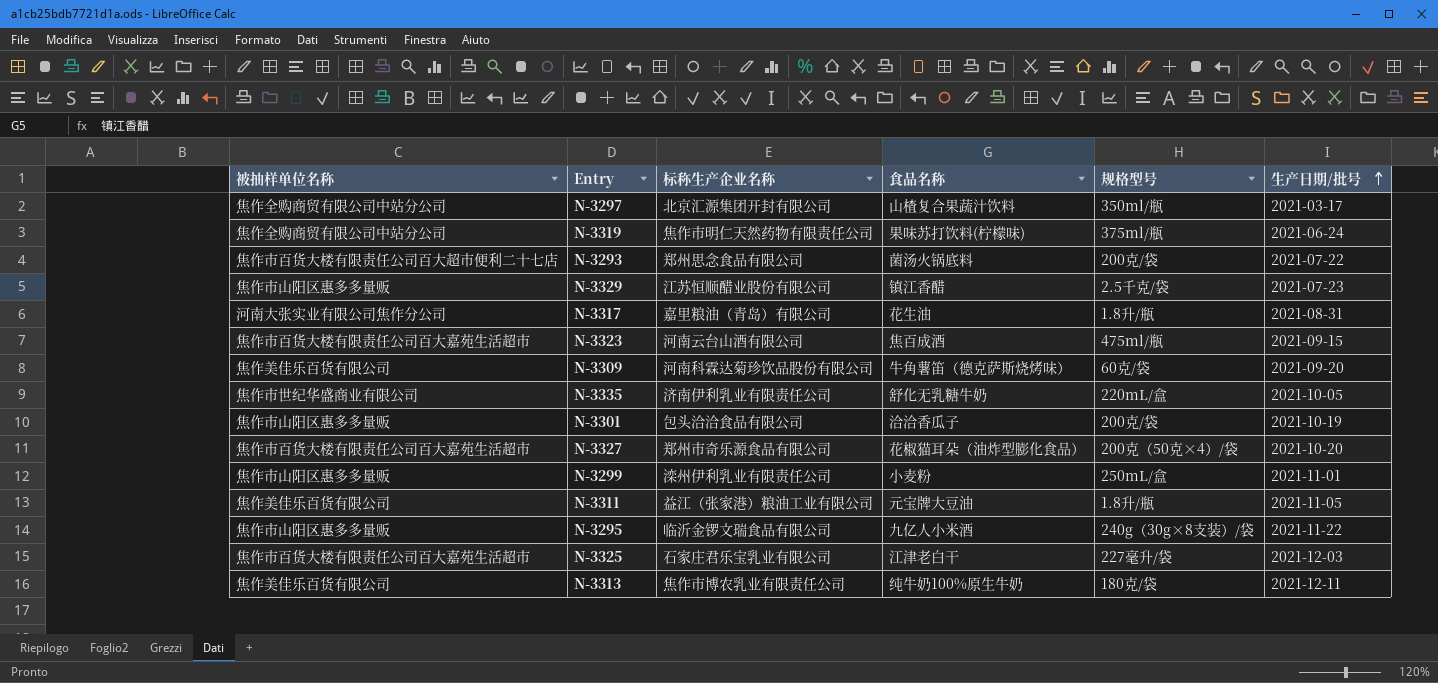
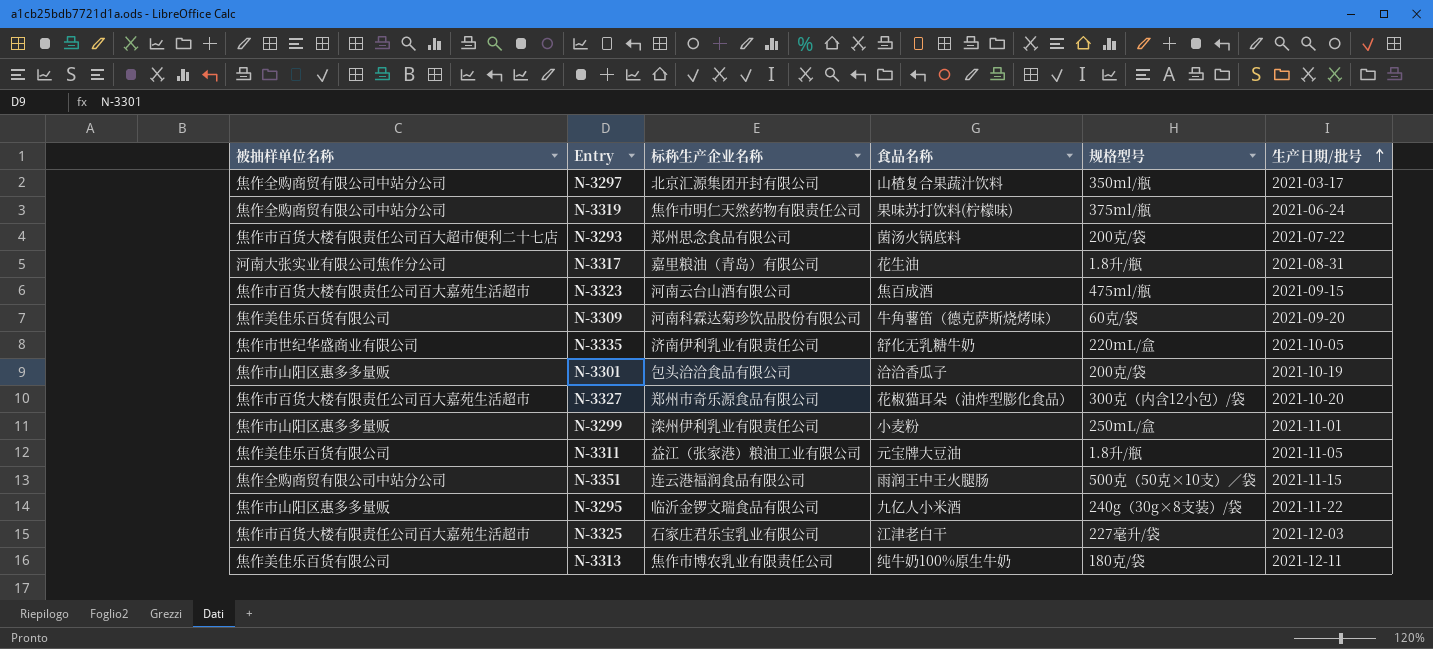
row N-3329: 焦作市山阳区惠多多量贩 | 江苏恒顺醋业股份有限公司 | 镇江香醋 | 2.5千克/袋 | 2021-07-23 -> none
N-3327 | 规格型号: 200克（50克×4）/袋 -> 300克（内含12小包）/袋
row N-3351: none -> 焦作全购商贸有限公司中站分公司 | 连云港福润食品有限公司 | 雨润王中王火腿肠 | 500克（50克×10支）／袋 | 2021-11-15

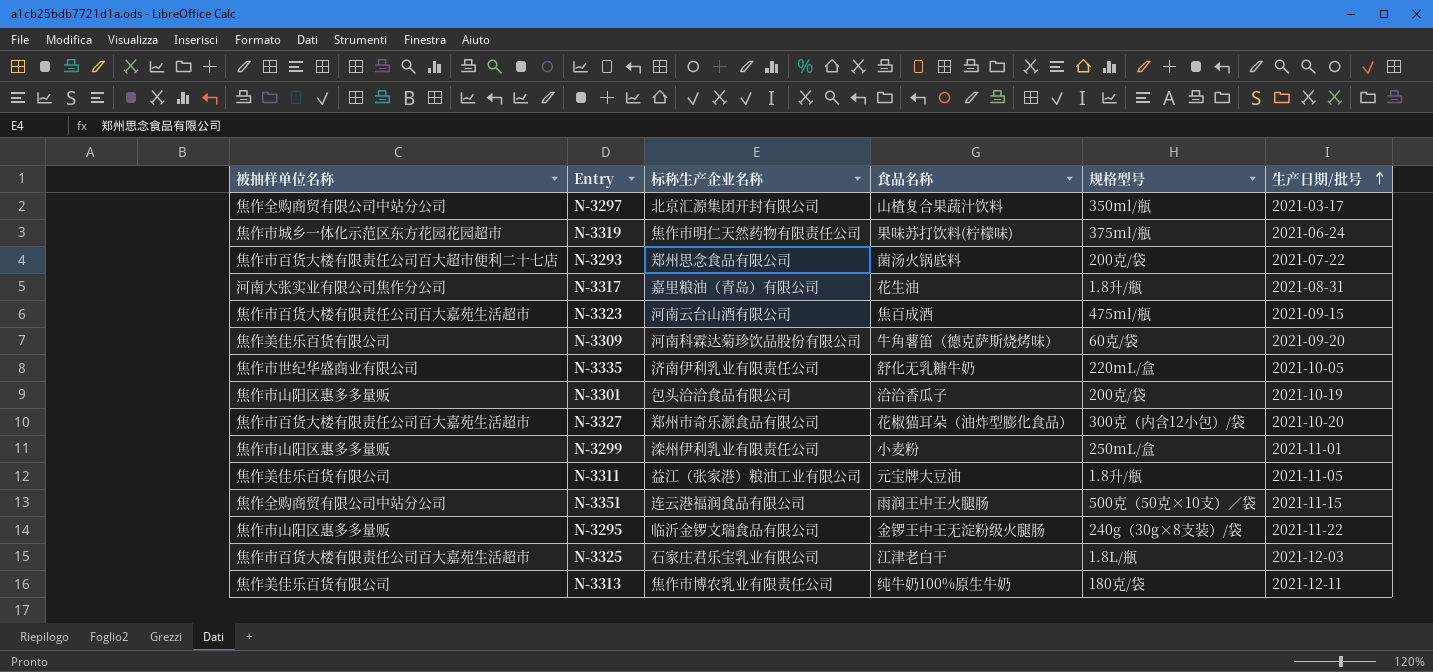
N-3319 | 被抽样单位名称: 焦作全购商贸有限公司中站分公司 -> 焦作市城乡一体化示范区东方花园花园超市
N-3295 | 食品名称: 九亿人小米酒 -> 金锣王中王无淀粉级火腿肠
N-3325 | 规格型号: 227毫升/袋 -> 1.8L/瓶

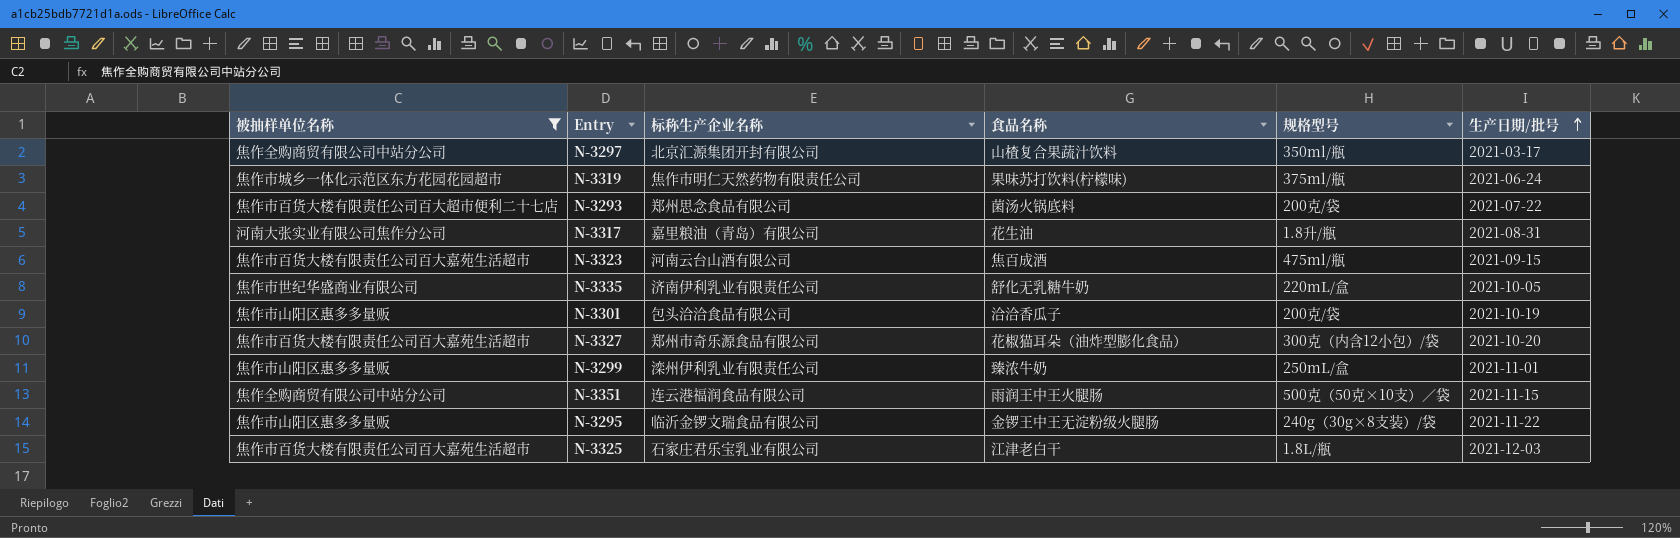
filter: none -> 被抽样单位名称 != 焦作美佳乐百货有限公司
N-3299 | 食品名称: 小麦粉 -> 臻浓牛奶

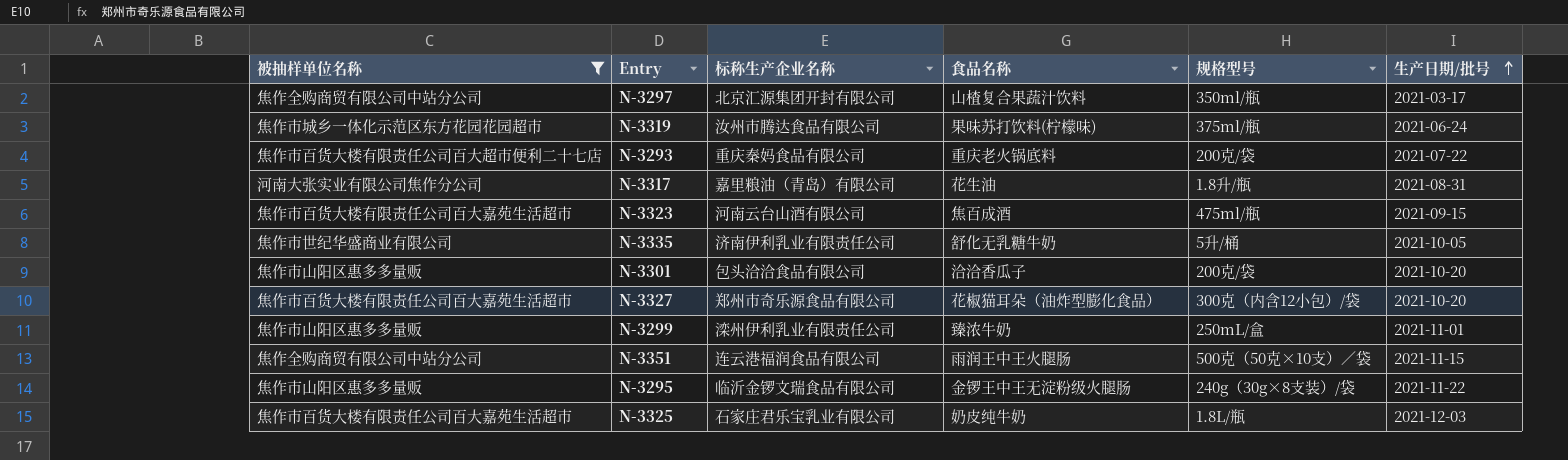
N-3319 | 标称生产企业名称: 焦作市明仁天然药物有限责任公司 -> 汝州市腾达食品有限公司
N-3293 | 标称生产企业名称: 郑州思念食品有限公司 -> 重庆秦妈食品有限公司
N-3293 | 食品名称: 菌汤火锅底料 -> 重庆老火锅底料
N-3335 | 规格型号: 220mL/盒 -> 5升/桶
N-3301 | 生产日期/批号: 2021-10-19 -> 2021-10-20
N-3325 | 食品名称: 江津老白干 -> 奶皮纯牛奶

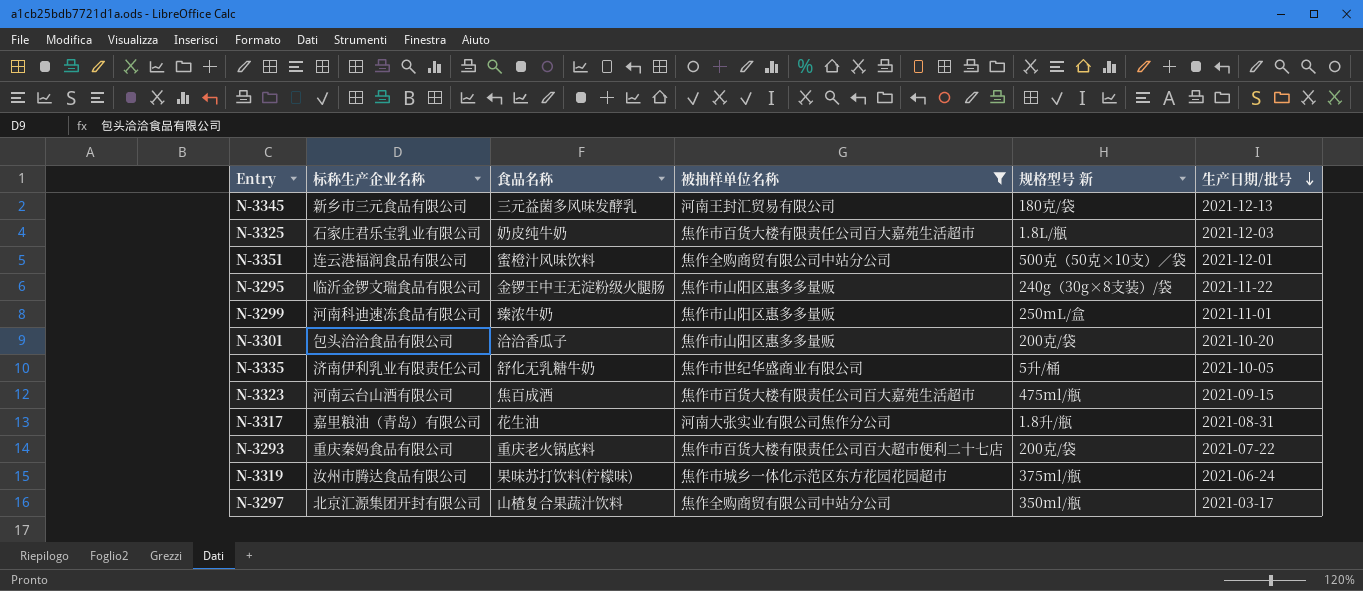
row order: 生产日期/批号 ascending -> 生产日期/批号 descending
column 被抽样单位名称 | position: 1 -> 4
column name: 规格型号 -> 规格型号 新
row N-3327: 焦作市百货大楼有限责任公司百大嘉苑生活超市 | 郑州市奇乐源食品有限公司 | 花椒猫耳朵（油炸型膨化食品） | 300克（内含12小包）/袋 | 2021-10-20 -> none
row N-3345: none -> 新乡市三元食品有限公司 | 三元益菌多风味发酵乳 | 河南王封汇贸易有限公司 | 180克/袋 | 2021-12-13
N-3351 | 食品名称: 雨润王中王火腿肠 -> 蜜橙汁风味饮料
N-3351 | 生产日期/批号: 2021-11-15 -> 2021-12-01
N-3299 | 标称生产企业名称: 滦州伊利乳业有限责任公司 -> 河南科迪速冻食品有限公司

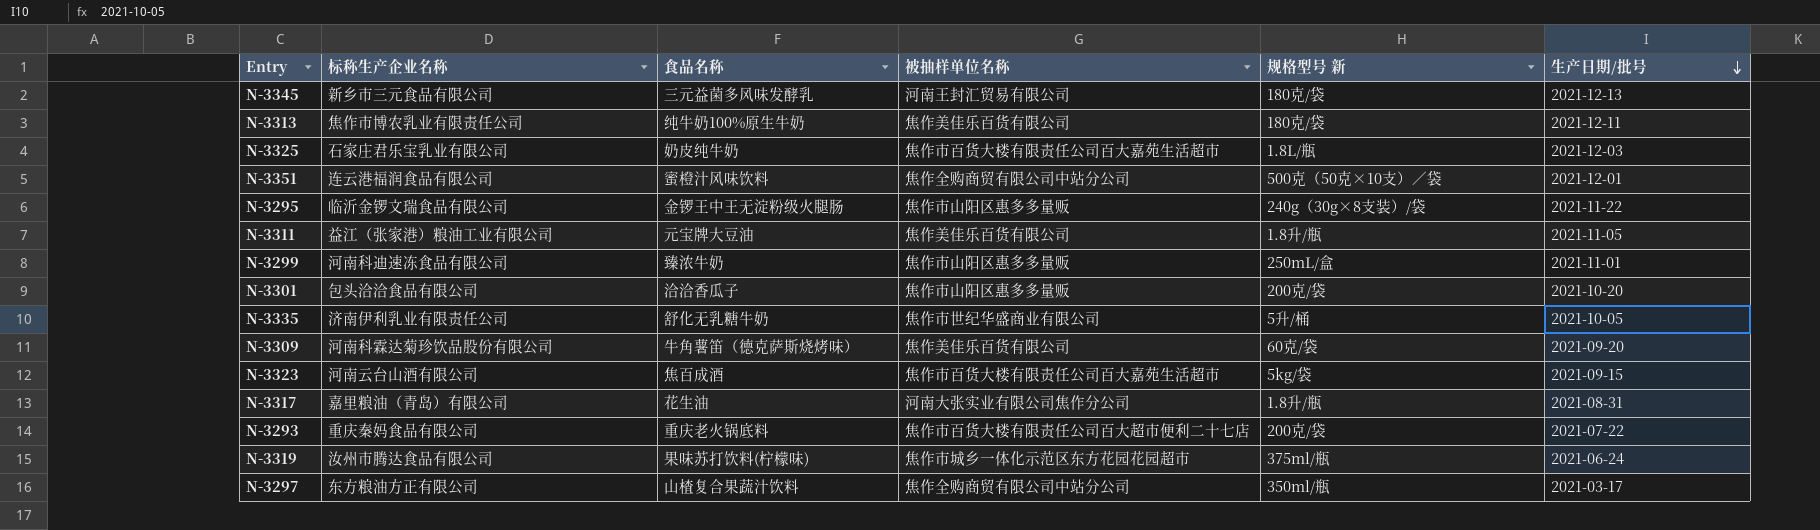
filter: 被抽样单位名称 != 焦作美佳乐百货有限公司 -> none
N-3323 | 规格型号 新: 475ml/瓶 -> 5kg/袋
N-3297 | 标称生产企业名称: 北京汇源集团开封有限公司 -> 东方粮油方正有限公司

